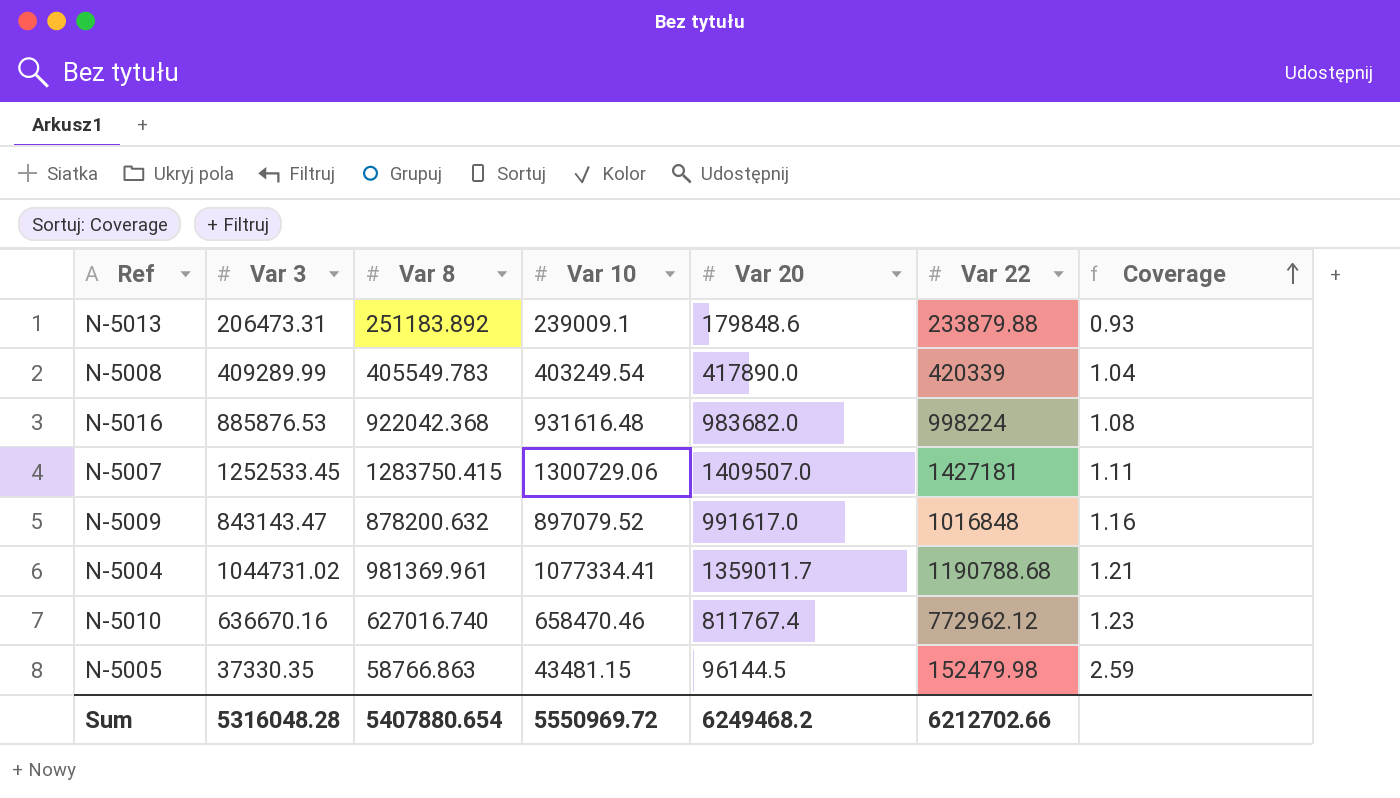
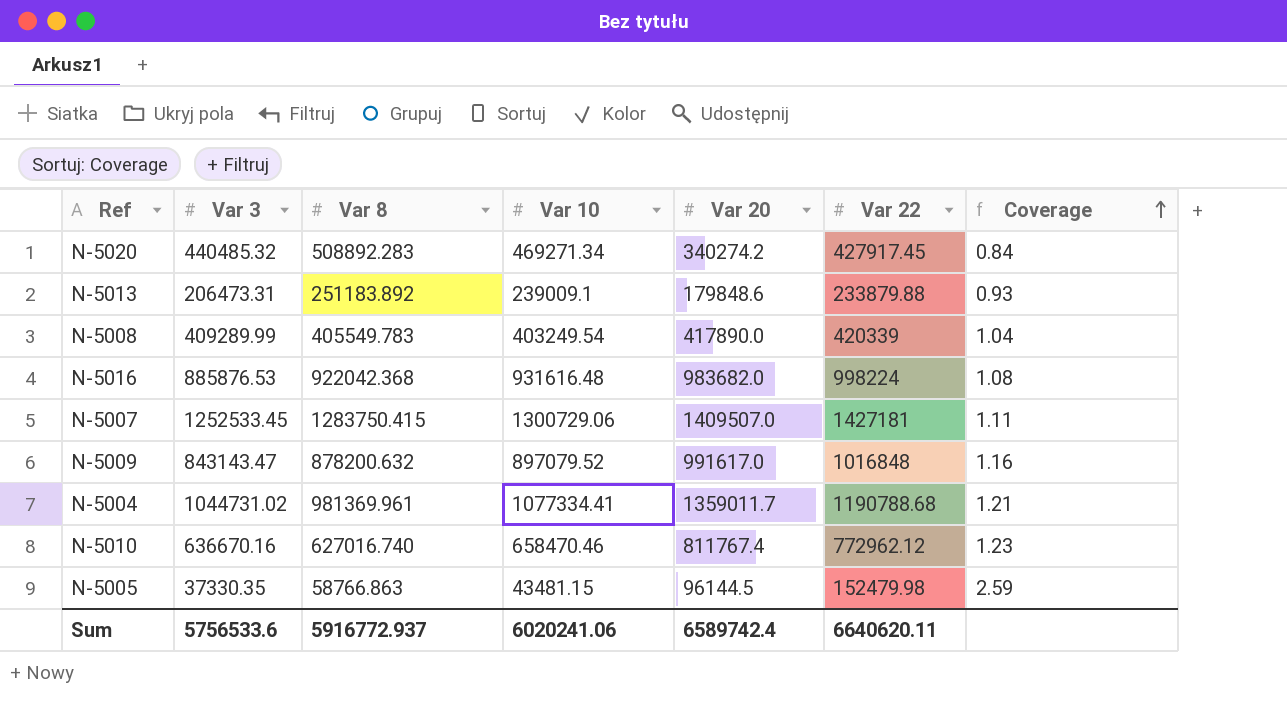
row N-5020: none -> 440485.32 | 508892.283 | 469271.34 | 340274.2 | 427917.45 | 0.84
Sum | Var 3: 5316048.28 -> 5756533.6
Sum | Var 8: 5407880.654 -> 5916772.937
Sum | Var 10: 5550969.72 -> 6020241.06
Sum | Var 20: 6249468.2 -> 6589742.4
Sum | Var 22: 6212702.66 -> 6640620.11

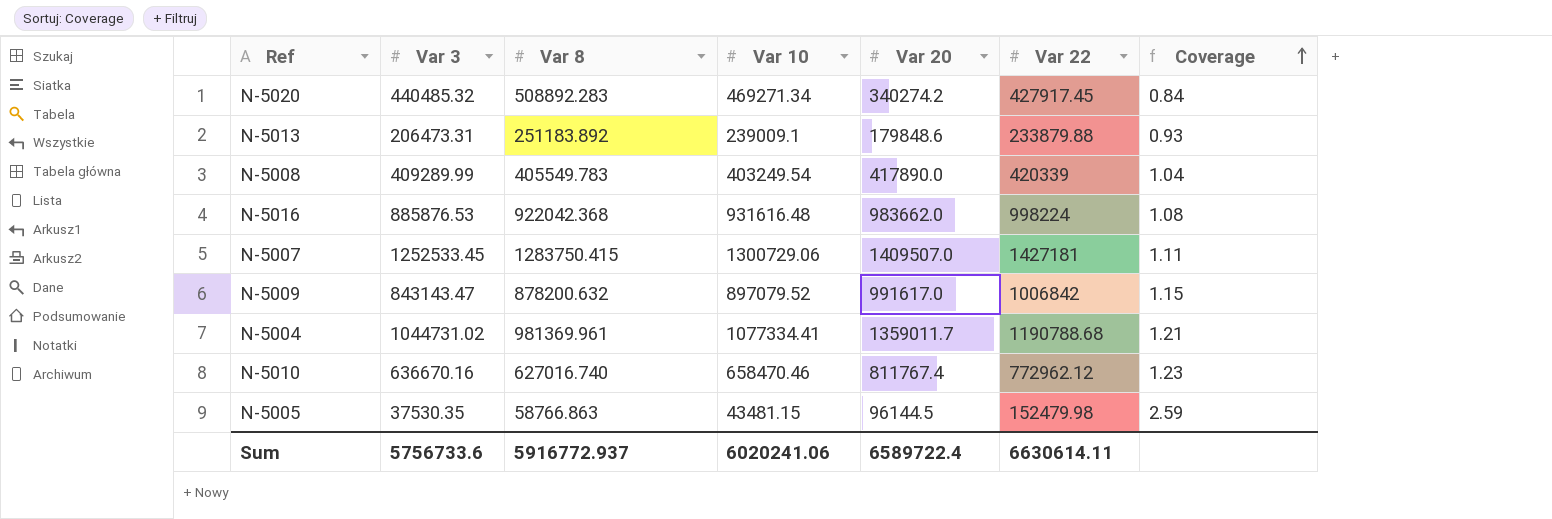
N-5016 | Var 20: 983682.0 -> 983662.0
N-5009 | Var 22: 1016848 -> 1006842
N-5009 | Coverage: 1.16 -> 1.15
N-5005 | Var 3: 37330.35 -> 37530.35
Sum | Var 3: 5756533.6 -> 5756733.6
Sum | Var 20: 6589742.4 -> 6589722.4
Sum | Var 22: 6640620.11 -> 6630614.11

